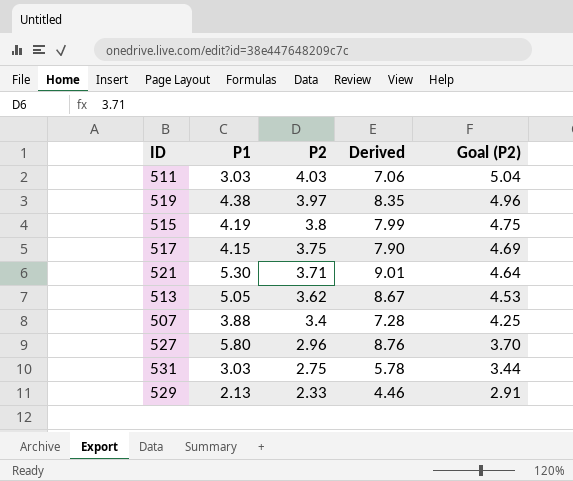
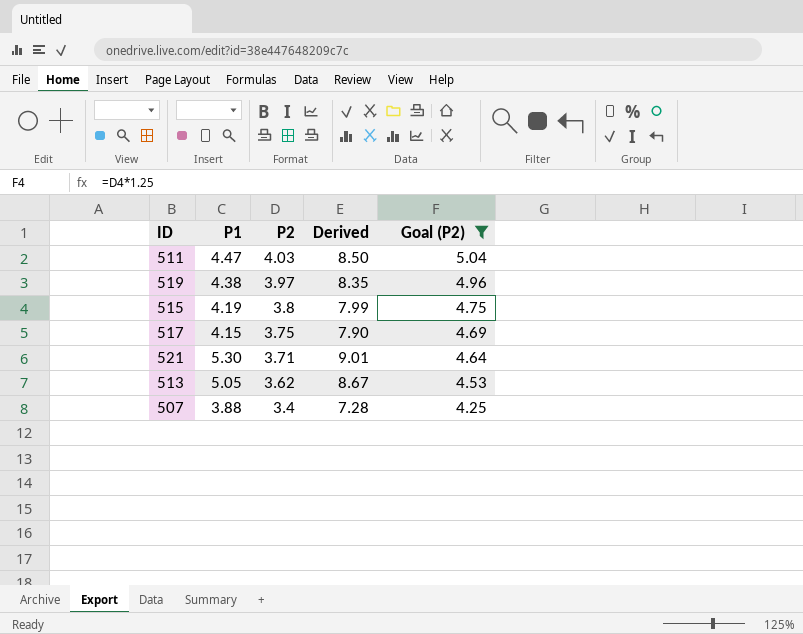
filter: none -> Goal (P2) >= 4.25
511 | P1: 3.03 -> 4.47
511 | Derived: 7.06 -> 8.50

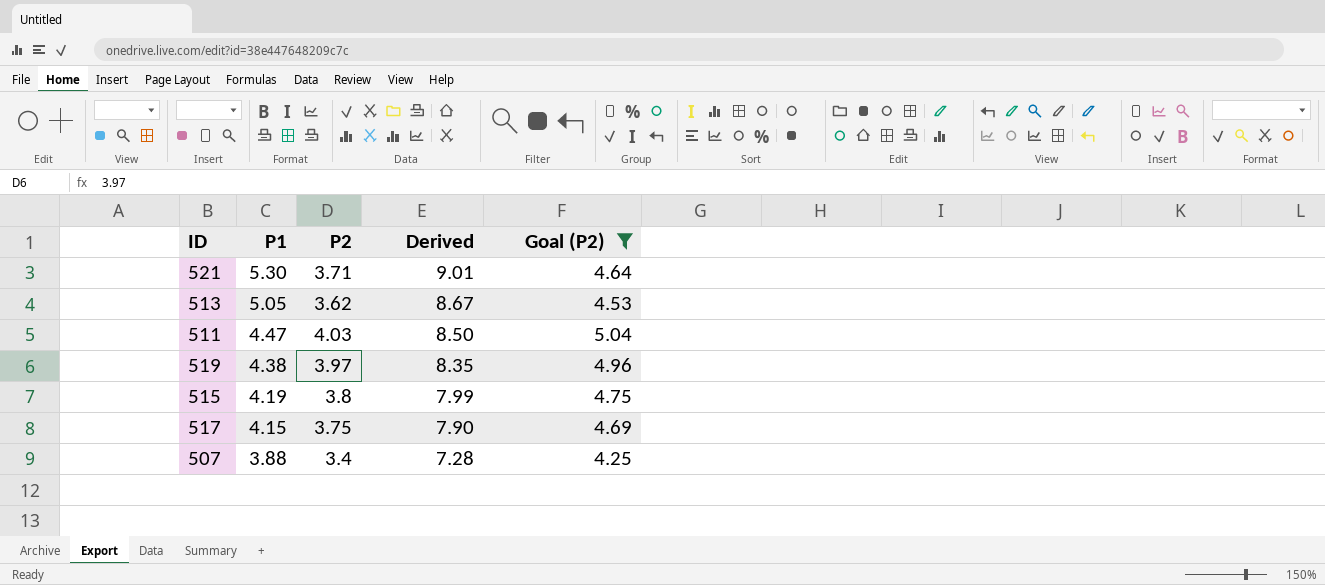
row order: P2 descending -> P1 descending

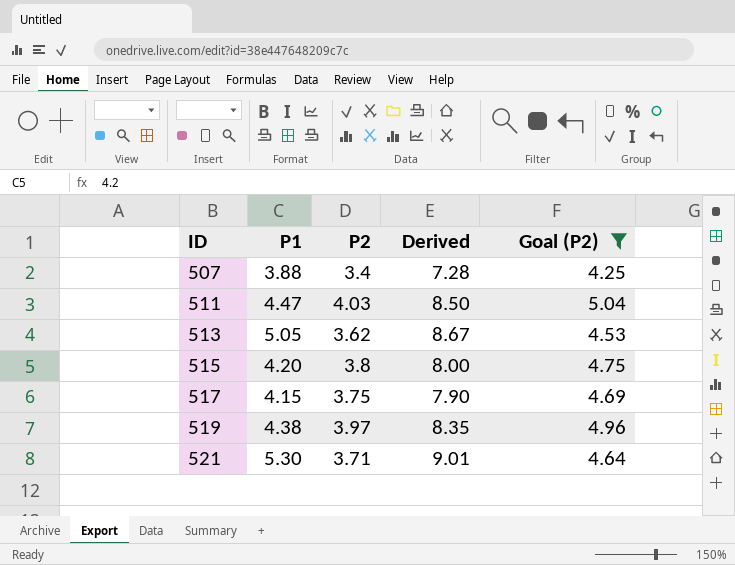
row order: P1 descending -> ID ascending
515 | P1: 4.19 -> 4.20
515 | Derived: 7.99 -> 8.00

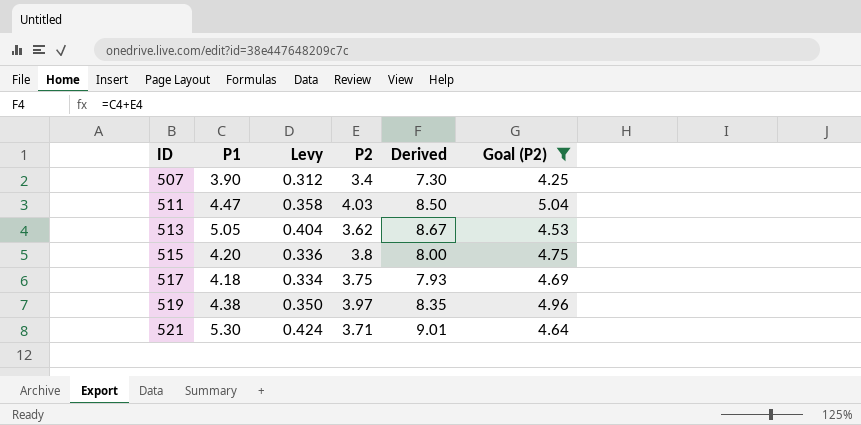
column Levy | formula: none -> [P1] * 0.08
507 | P1: 3.88 -> 3.90
507 | Derived: 7.28 -> 7.30
517 | P1: 4.15 -> 4.18
517 | Derived: 7.90 -> 7.93

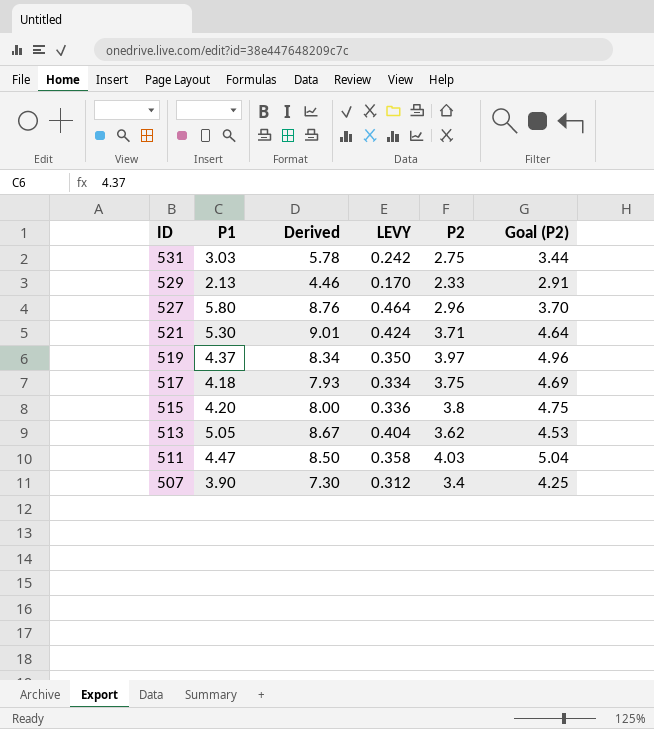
filter: Goal (P2) >= 4.25 -> none
row order: ID ascending -> ID descending
column Derived | position: 5 -> 3
column name: Levy -> LEVY
519 | P1: 4.38 -> 4.37
519 | Derived: 8.35 -> 8.34

